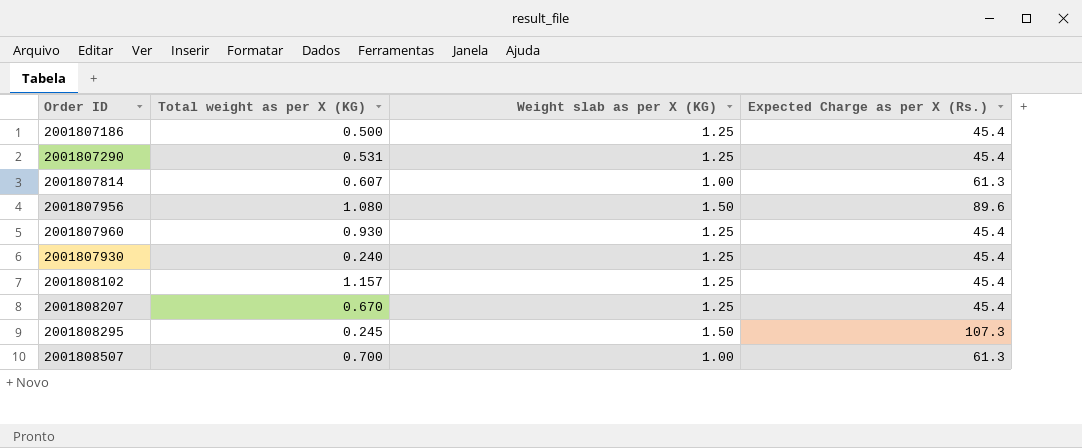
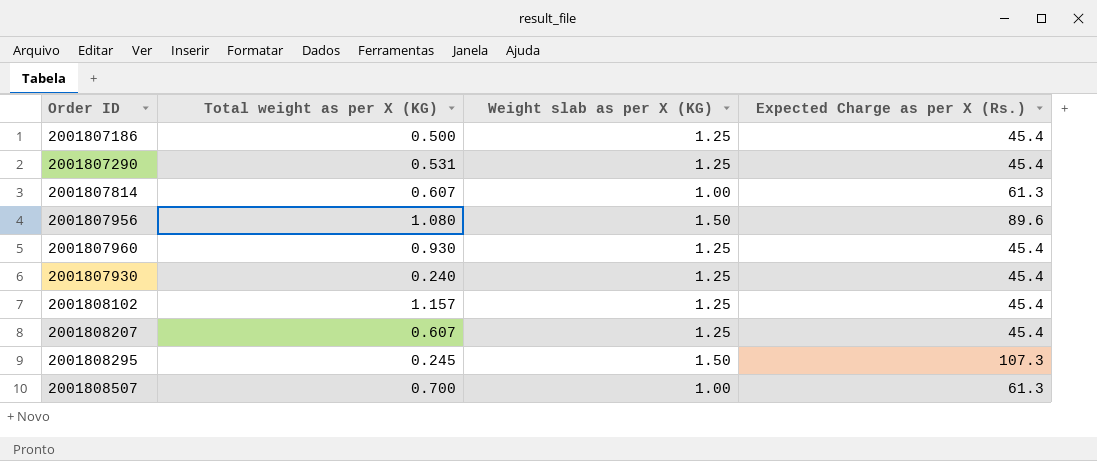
2001808207 | Total weight as per X (KG): 0.670 -> 0.607

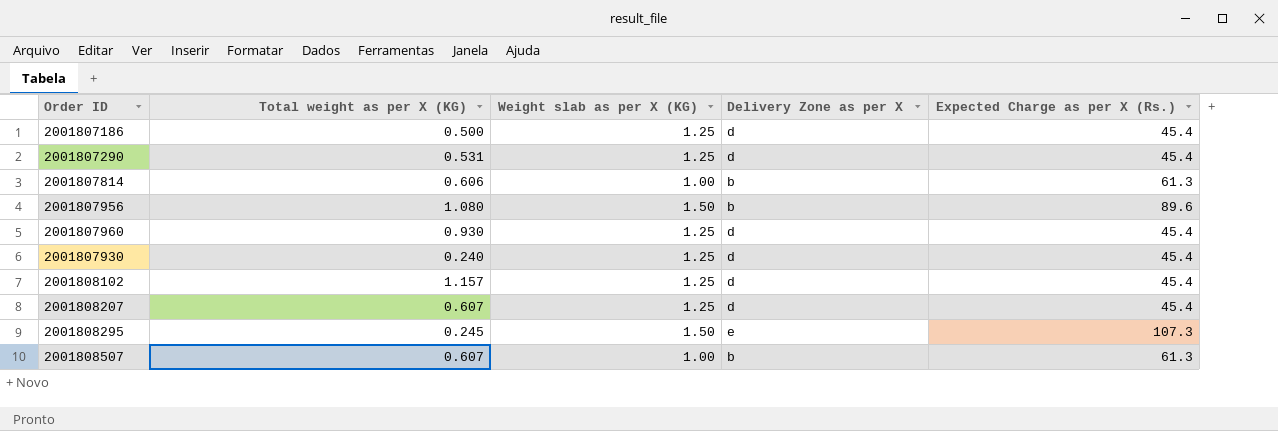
column Delivery Zone as per X | position: none -> 4
2001807814 | Total weight as per X (KG): 0.607 -> 0.606
2001808507 | Total weight as per X (KG): 0.700 -> 0.607

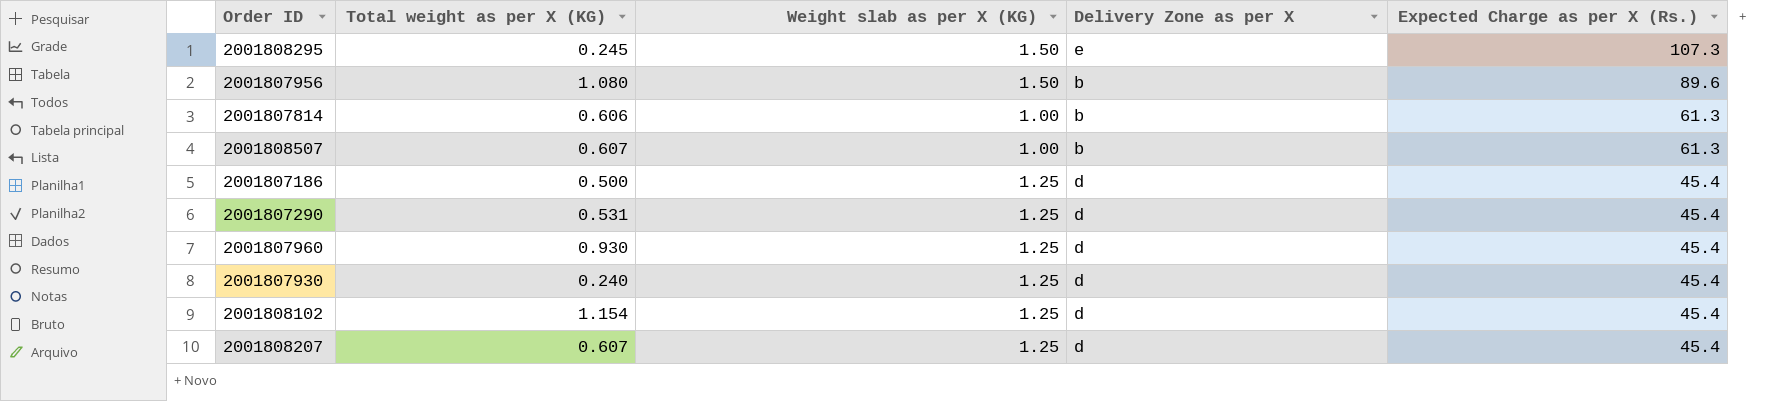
row order: none -> Expected Charge as per X (Rs.) descending
2001808102 | Total weight as per X (KG): 1.157 -> 1.154

